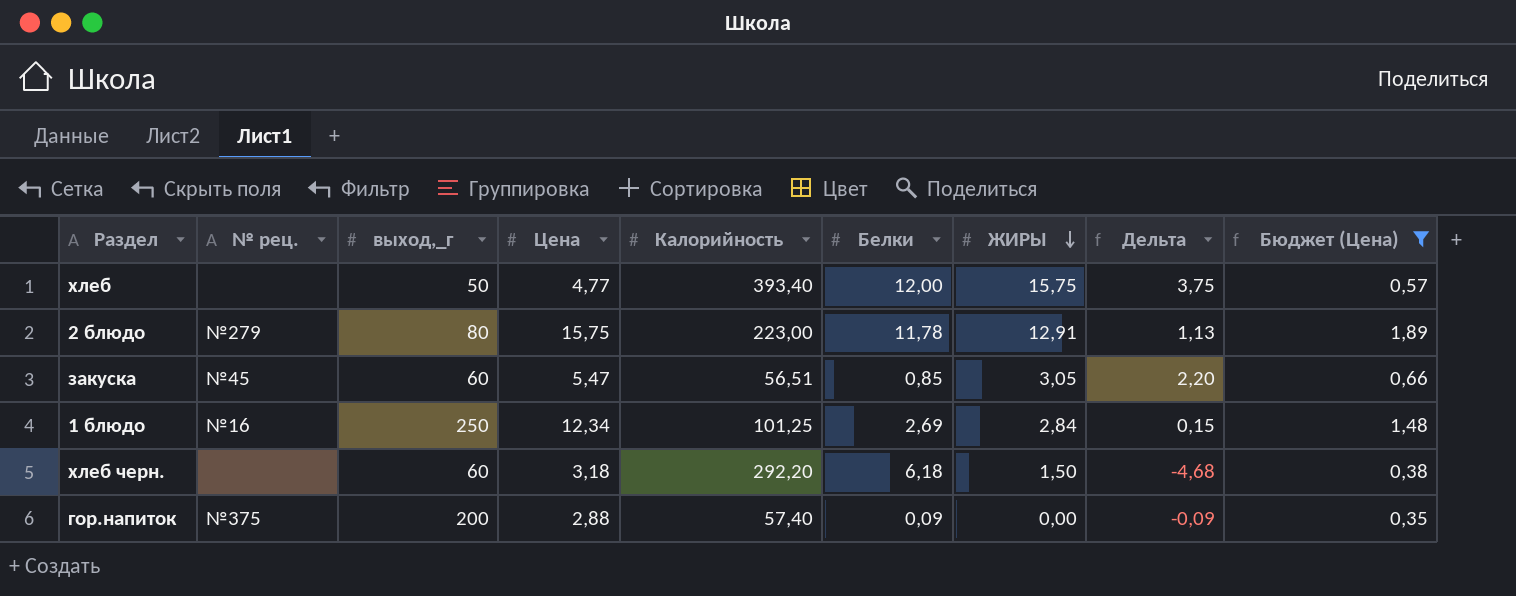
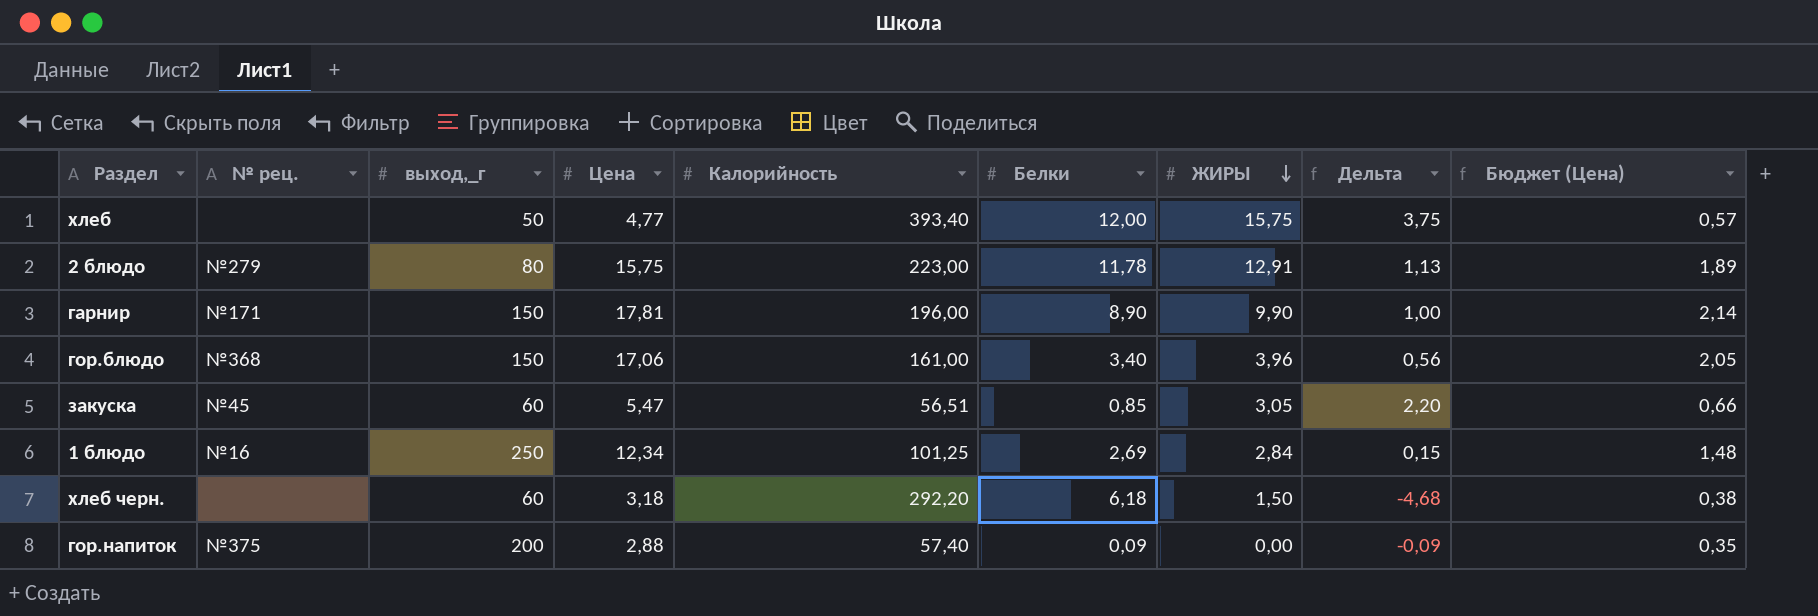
filter: Бюджет (Цена) <= 1,89 -> none

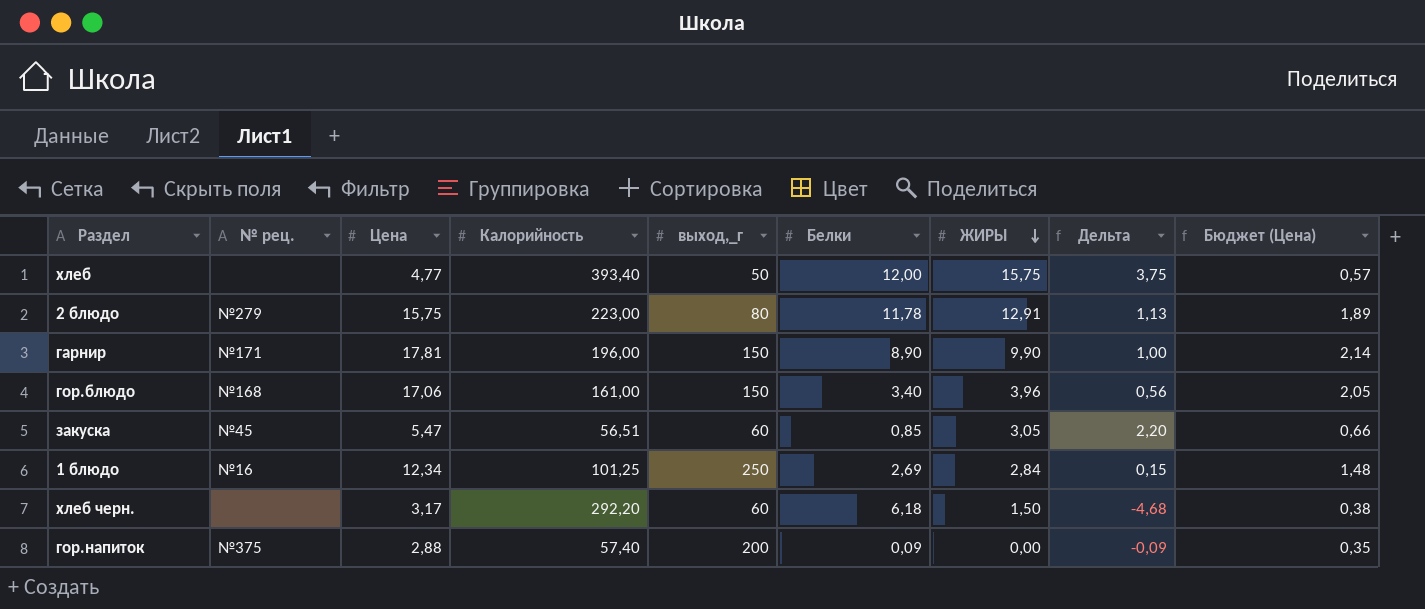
column выход,_г | position: 3 -> 5
гор.блюдо | № рец.: №368 -> №168
хлеб черн. | Цена: 3,18 -> 3,17

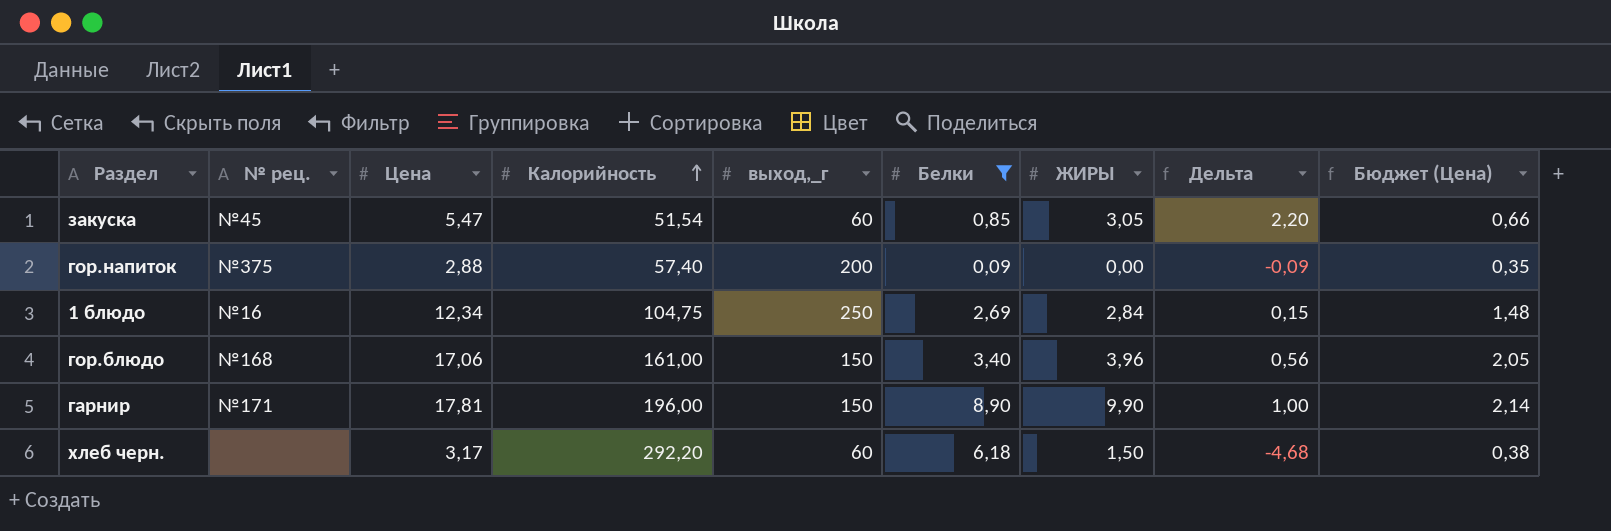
filter: none -> Белки <= 8,90
row order: ЖИРЫ descending -> Калорийность ascending
закуска | Калорийность: 56,51 -> 51,54
1 блюдо | Калорийность: 101,25 -> 104,75

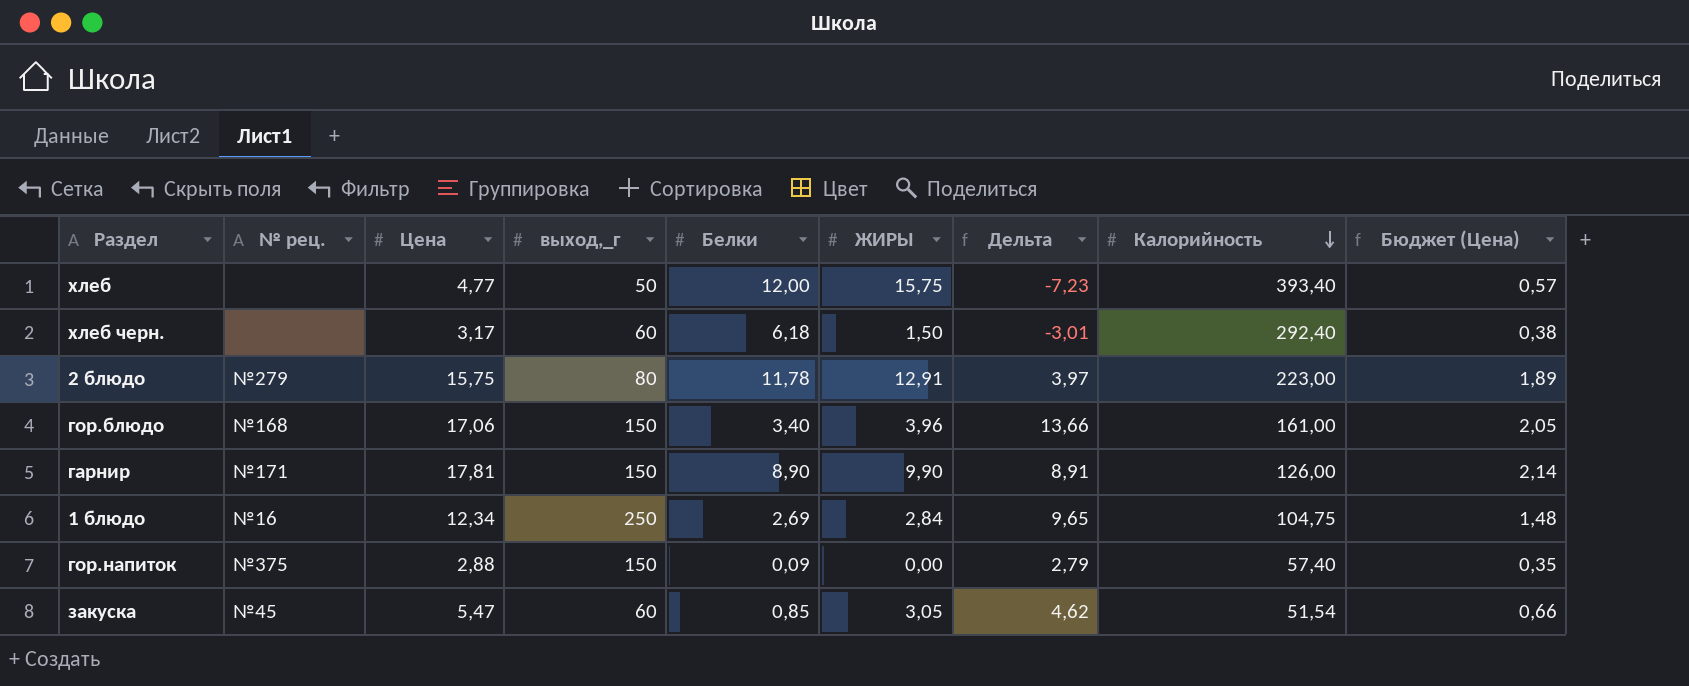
filter: Белки <= 8,90 -> none
row order: Калорийность ascending -> Калорийность descending
column Дельта | formula: [ЖИРЫ] - [Белки] -> [Цена] - [Белки]
column Калорийность | position: 4 -> 8
хлеб черн. | Калорийность: 292,20 -> 292,40
гарнир | Калорийность: 196,00 -> 126,00
гор.напиток | выход,_г: 200 -> 150

